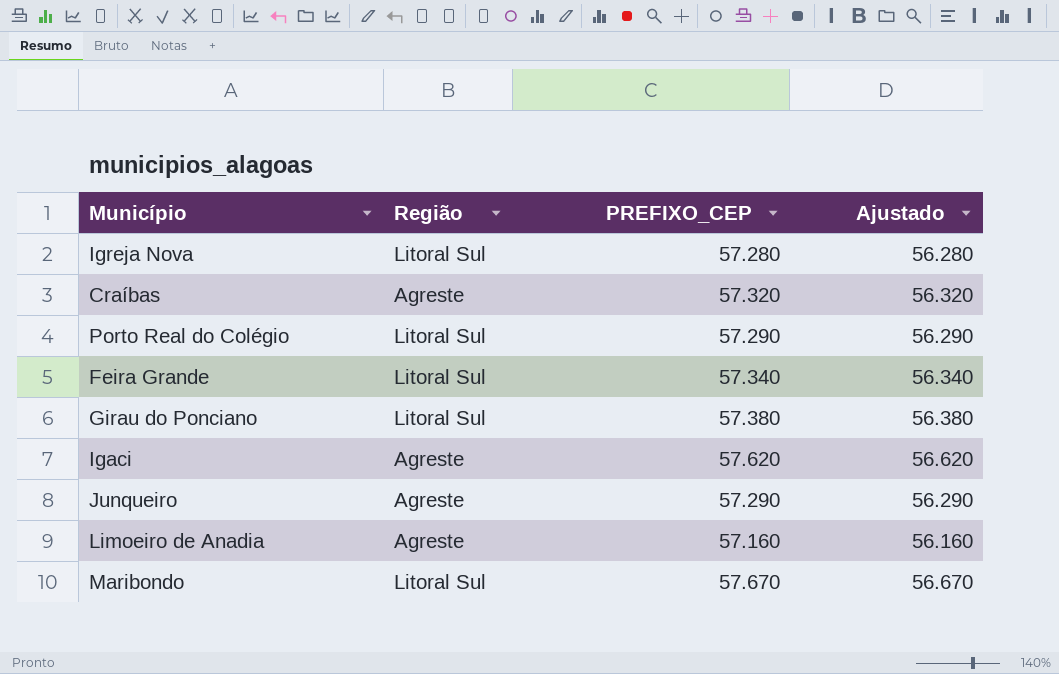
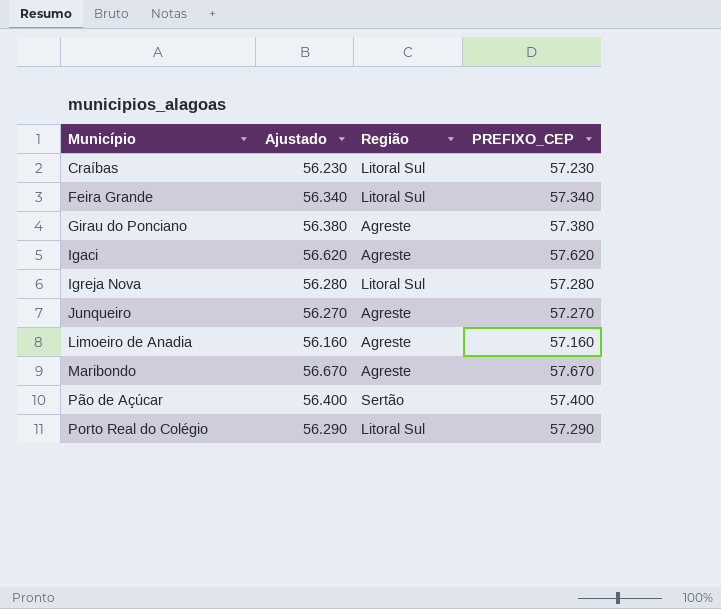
row order: none -> Município ascending
column Ajustado | position: 4 -> 2
Craíbas | Ajustado: 56.320 -> 56.230
Craíbas | Região: Agreste -> Litoral Sul
Craíbas | PREFIXO_CEP: 57.320 -> 57.230
Girau do Ponciano | Região: Litoral Sul -> Agreste
Junqueiro | Ajustado: 56.290 -> 56.270
Junqueiro | PREFIXO_CEP: 57.290 -> 57.270
Maribondo | Região: Litoral Sul -> Agreste
row Pão de Açúcar: none -> 56.400 | Sertão | 57.400

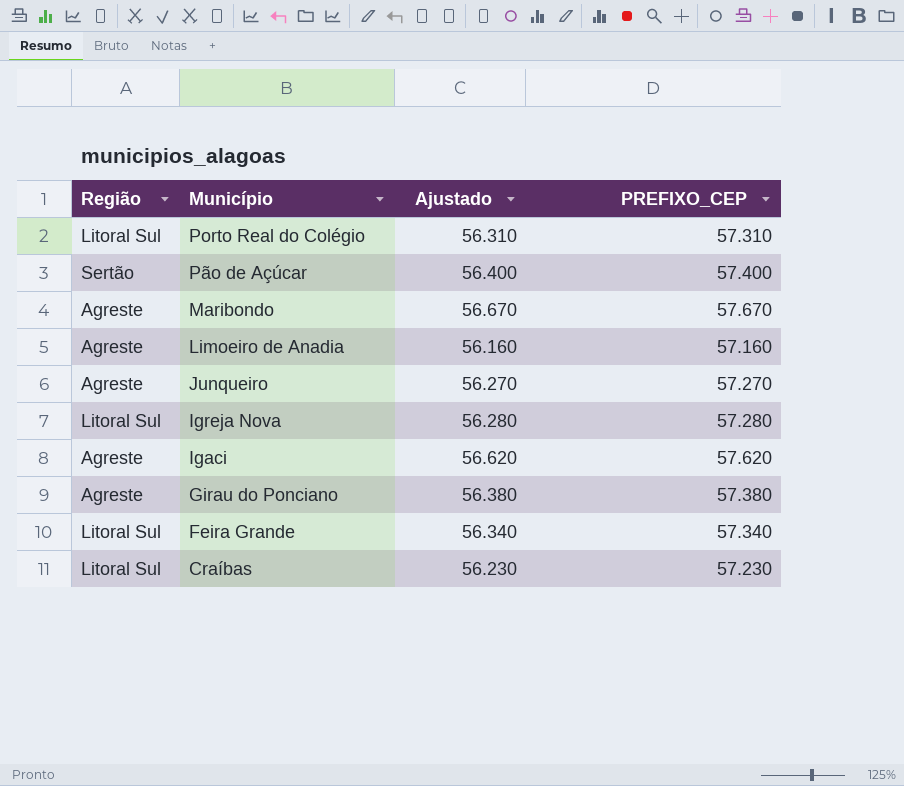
row order: Município ascending -> Município descending
column Região | position: 3 -> 1
Porto Real do Colégio | Ajustado: 56.290 -> 56.310
Porto Real do Colégio | PREFIXO_CEP: 57.290 -> 57.310

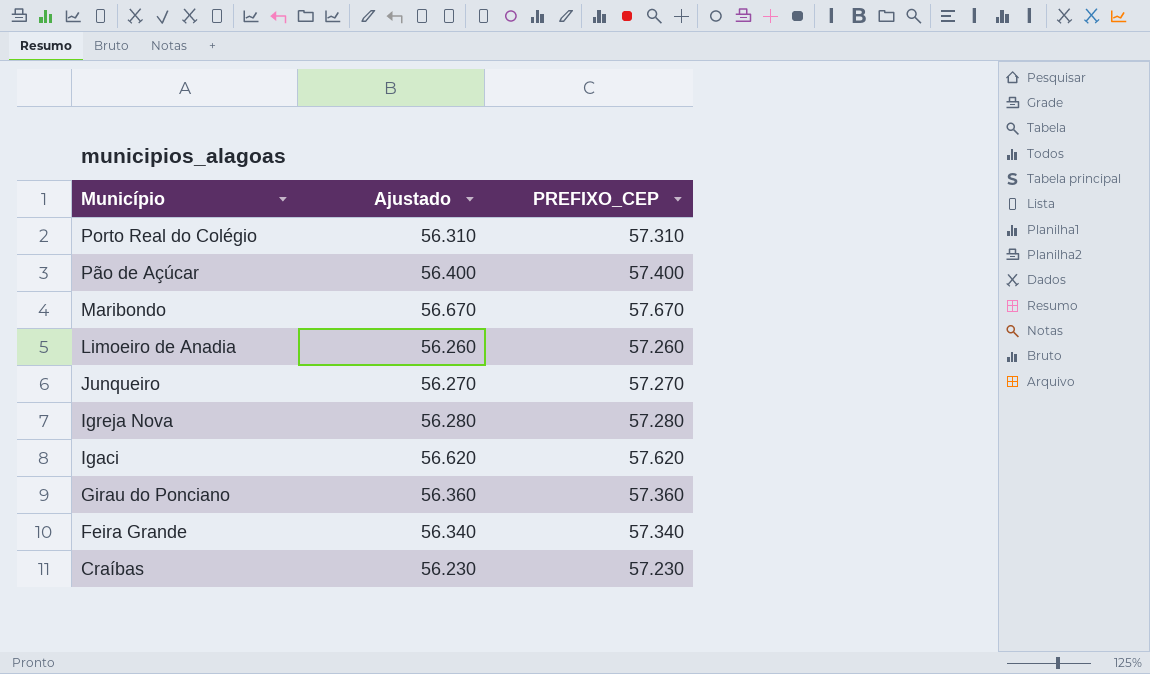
column Região | position: 1 -> none
Limoeiro de Anadia | Ajustado: 56.160 -> 56.260
Limoeiro de Anadia | PREFIXO_CEP: 57.160 -> 57.260
Girau do Ponciano | Ajustado: 56.380 -> 56.360
Girau do Ponciano | PREFIXO_CEP: 57.380 -> 57.360

